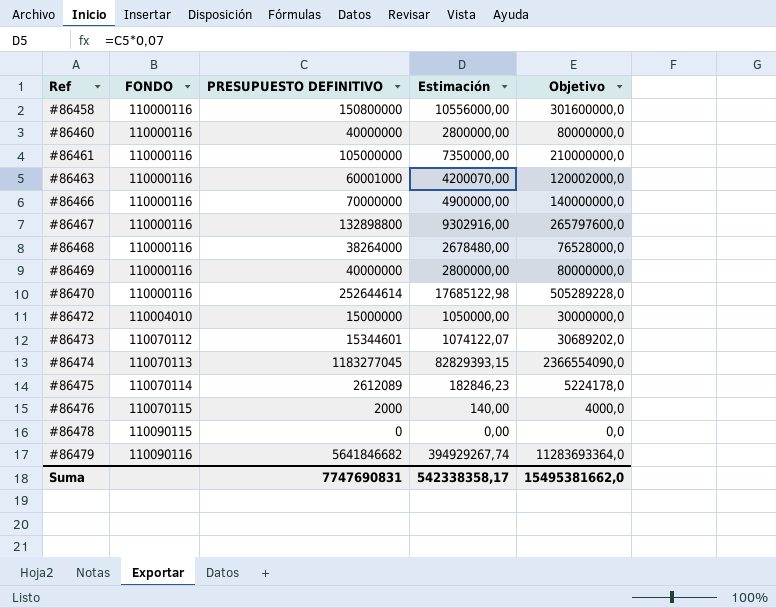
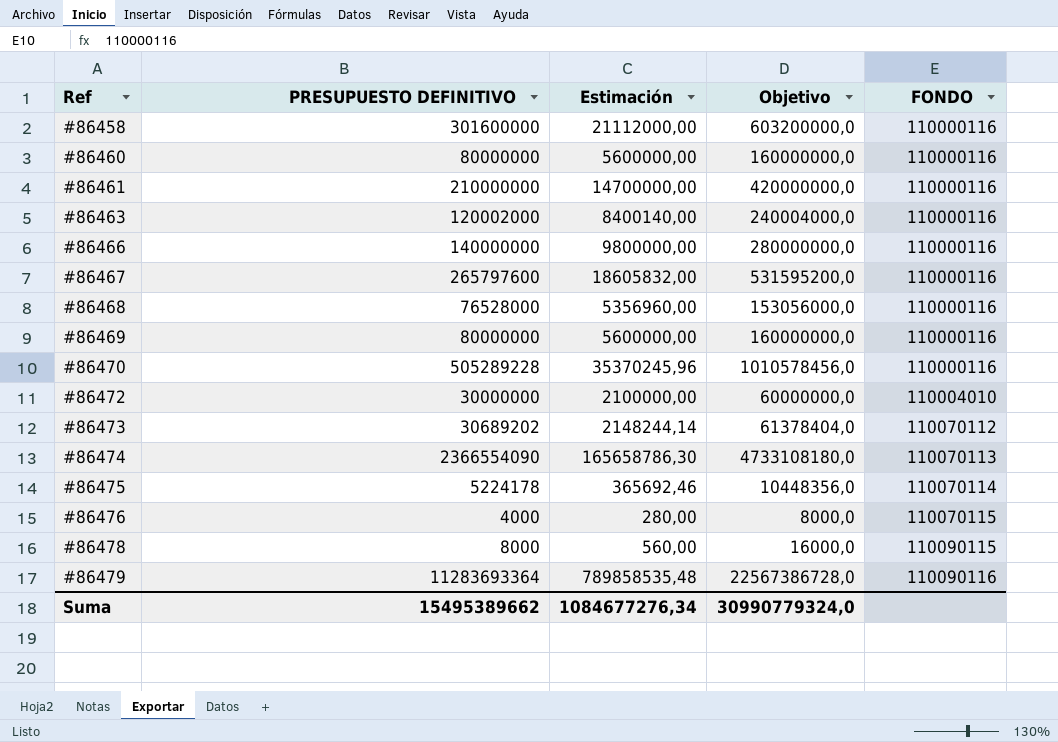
column FONDO | position: 2 -> 5
#86458 | PRESUPUESTO DEFINITIVO: 150800000 -> 301600000
#86458 | Estimación: 10556000,00 -> 21112000,00
#86458 | Objetivo: 301600000,0 -> 603200000,0
#86460 | PRESUPUESTO DEFINITIVO: 40000000 -> 80000000
#86460 | Estimación: 2800000,00 -> 5600000,00
#86460 | Objetivo: 80000000,0 -> 160000000,0
#86461 | PRESUPUESTO DEFINITIVO: 105000000 -> 210000000
#86461 | Estimación: 7350000,00 -> 14700000,00
#86461 | Objetivo: 210000000,0 -> 420000000,0
#86463 | PRESUPUESTO DEFINITIVO: 60001000 -> 120002000
#86463 | Estimación: 4200070,00 -> 8400140,00
#86463 | Objetivo: 120002000,0 -> 240004000,0
#86466 | PRESUPUESTO DEFINITIVO: 70000000 -> 140000000
#86466 | Estimación: 4900000,00 -> 9800000,00
#86466 | Objetivo: 140000000,0 -> 280000000,0
#86467 | PRESUPUESTO DEFINITIVO: 132898800 -> 265797600
#86467 | Estimación: 9302916,00 -> 18605832,00
#86467 | Objetivo: 265797600,0 -> 531595200,0
#86468 | PRESUPUESTO DEFINITIVO: 38264000 -> 76528000
#86468 | Estimación: 2678480,00 -> 5356960,00
#86468 | Objetivo: 76528000,0 -> 153056000,0
#86469 | PRESUPUESTO DEFINITIVO: 40000000 -> 80000000
#86469 | Estimación: 2800000,00 -> 5600000,00
#86469 | Objetivo: 80000000,0 -> 160000000,0
#86470 | PRESUPUESTO DEFINITIVO: 252644614 -> 505289228
#86470 | Estimación: 17685122,98 -> 35370245,96
#86470 | Objetivo: 505289228,0 -> 1010578456,0
#86472 | PRESUPUESTO DEFINITIVO: 15000000 -> 30000000
#86472 | Estimación: 1050000,00 -> 2100000,00
#86472 | Objetivo: 30000000,0 -> 60000000,0
#86473 | PRESUPUESTO DEFINITIVO: 15344601 -> 30689202
#86473 | Estimación: 1074122,07 -> 2148244,14
#86473 | Objetivo: 30689202,0 -> 61378404,0
#86474 | PRESUPUESTO DEFINITIVO: 1183277045 -> 2366554090
#86474 | Estimación: 82829393,15 -> 165658786,30
#86474 | Objetivo: 2366554090,0 -> 4733108180,0
#86475 | PRESUPUESTO DEFINITIVO: 2612089 -> 5224178
#86475 | Estimación: 182846,23 -> 365692,46
#86475 | Objetivo: 5224178,0 -> 10448356,0
#86476 | PRESUPUESTO DEFINITIVO: 2000 -> 4000
#86476 | Estimación: 140,00 -> 280,00
#86476 | Objetivo: 4000,0 -> 8000,0
#86478 | PRESUPUESTO DEFINITIVO: 0 -> 8000
#86478 | Estimación: 0,00 -> 560,00
#86478 | Objetivo: 0,0 -> 16000,0
#86479 | PRESUPUESTO DEFINITIVO: 5641846682 -> 11283693364
#86479 | Estimación: 394929267,74 -> 789858535,48
#86479 | Objetivo: 11283693364,0 -> 22567386728,0
Suma | PRESUPUESTO DEFINITIVO: 7747690831 -> 15495389662
Suma | Estimación: 542338358,17 -> 1084677276,34
Suma | Objetivo: 15495381662,0 -> 30990779324,0

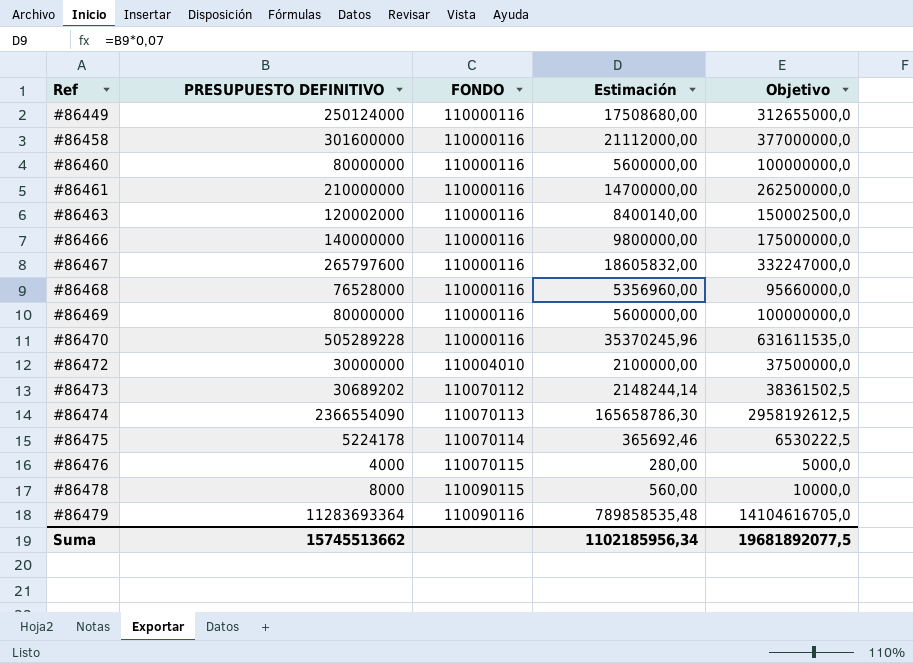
column FONDO | position: 5 -> 3
column Objetivo | formula: [PRESUPUESTO DEFINITIVO] * 2 -> [PRESUPUESTO DEFINITIVO] * 1,25
row #86449: none -> 250124000 | 110000116 | 17508680,00 | 312655000,0
Suma | PRESUPUESTO DEFINITIVO: 15495389662 -> 15745513662
Suma | Estimación: 1084677276,34 -> 1102185956,34
Suma | Objetivo: 30990779324,0 -> 19681892077,5

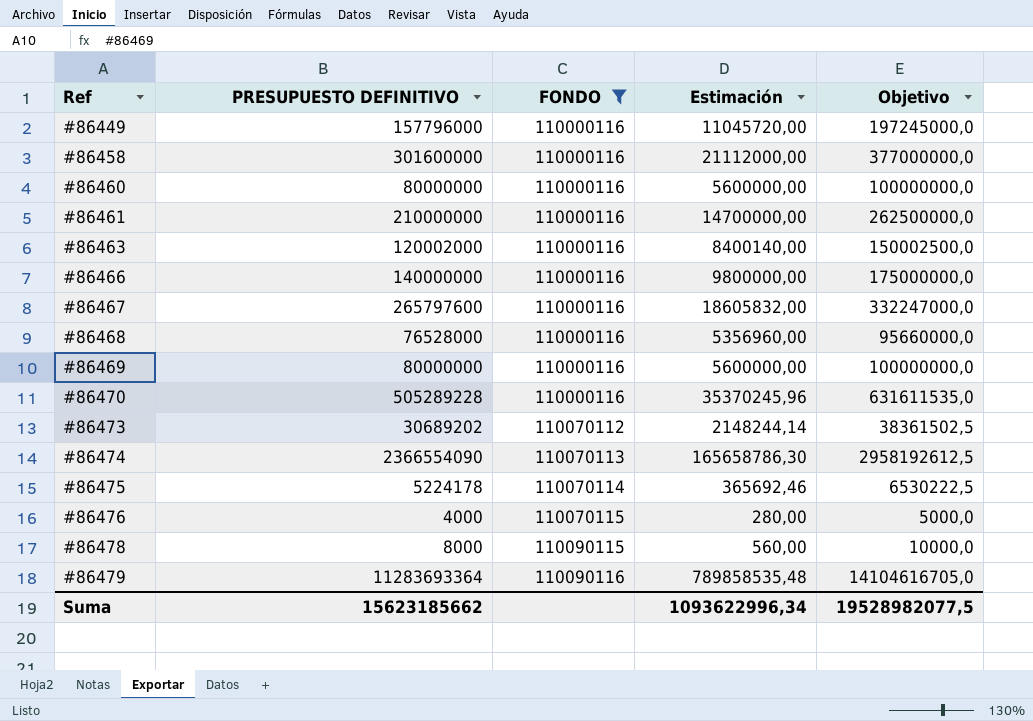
filter: none -> FONDO != 110004010
#86449 | PRESUPUESTO DEFINITIVO: 250124000 -> 157796000
#86449 | Estimación: 17508680,00 -> 11045720,00
#86449 | Objetivo: 312655000,0 -> 197245000,0
Suma | PRESUPUESTO DEFINITIVO: 15745513662 -> 15623185662
Suma | Estimación: 1102185956,34 -> 1093622996,34
Suma | Objetivo: 19681892077,5 -> 19528982077,5

